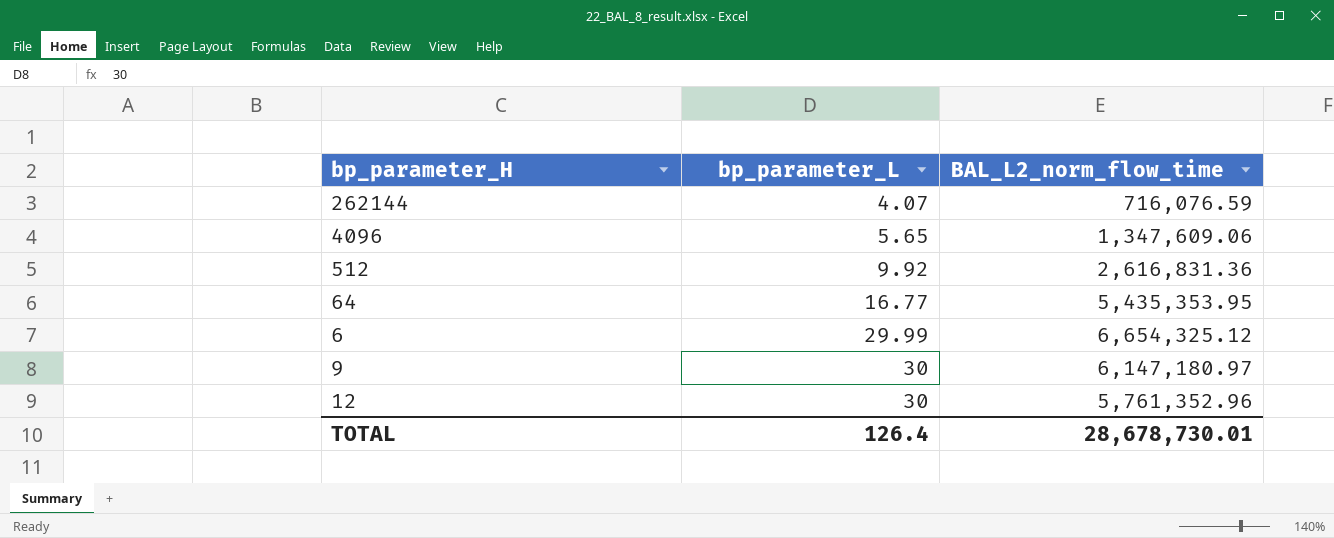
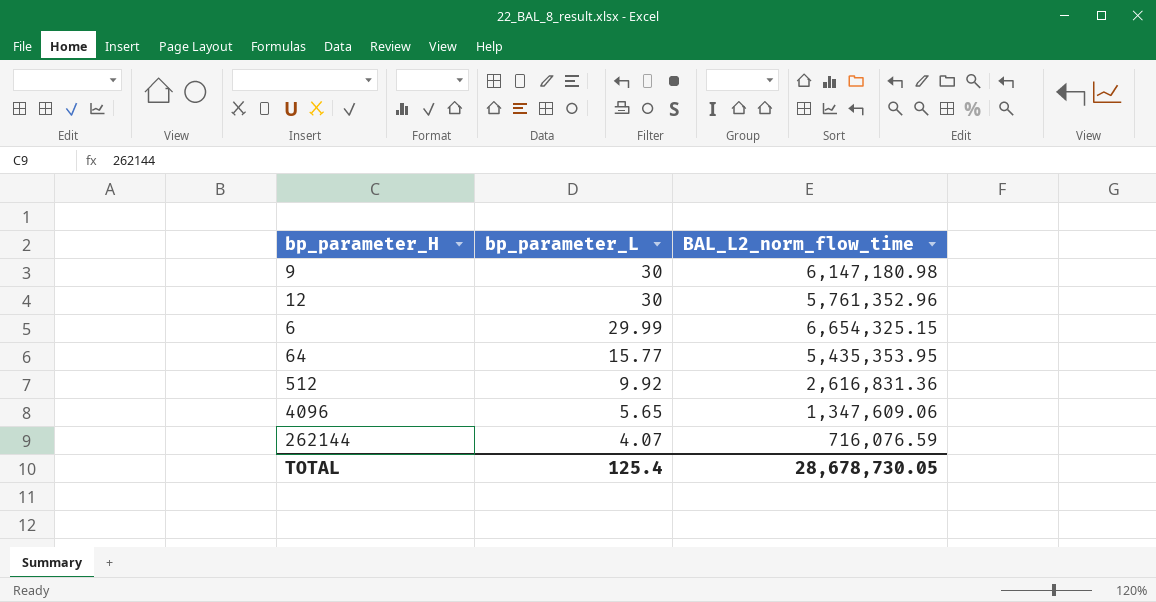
row order: bp_parameter_L ascending -> bp_parameter_L descending
9 | BAL_L2_norm_flow_time: 6,147,180.97 -> 6,147,180.98
6 | BAL_L2_norm_flow_time: 6,654,325.12 -> 6,654,325.15
64 | bp_parameter_L: 16.77 -> 15.77
TOTAL | bp_parameter_L: 126.4 -> 125.4
TOTAL | BAL_L2_norm_flow_time: 28,678,730.01 -> 28,678,730.05

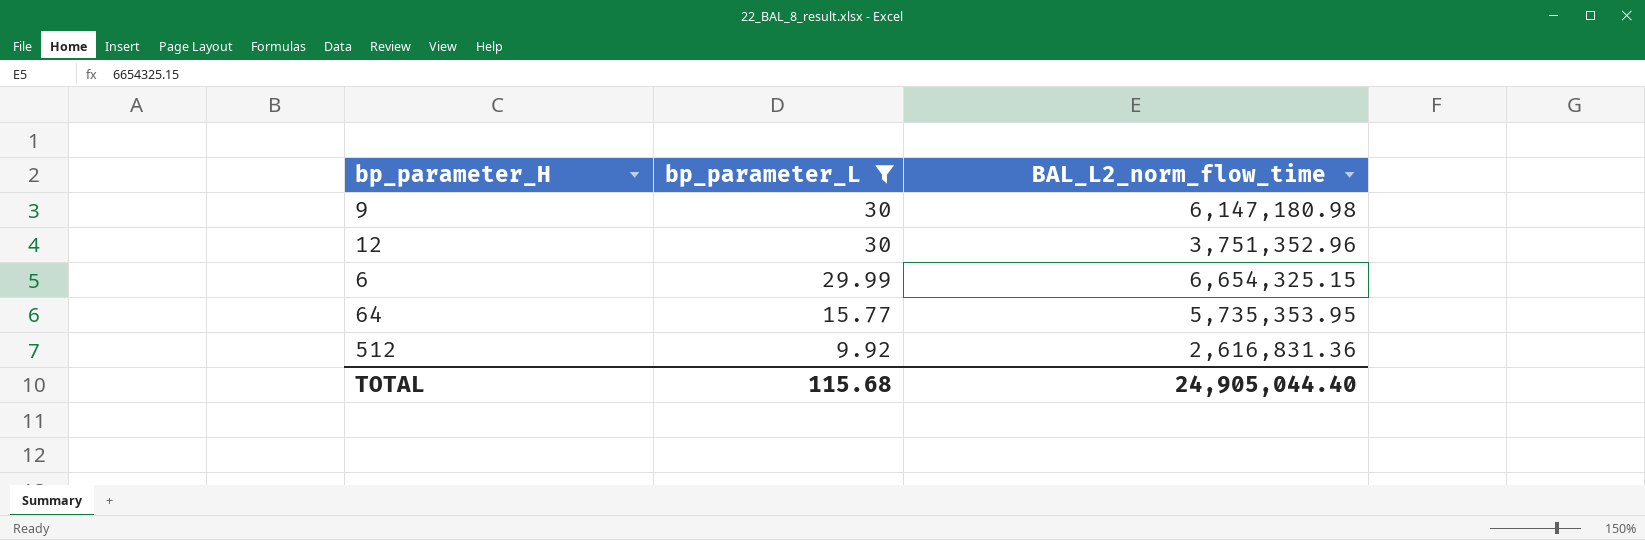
filter: none -> bp_parameter_L >= 9.92
12 | BAL_L2_norm_flow_time: 5,761,352.96 -> 3,751,352.96
64 | BAL_L2_norm_flow_time: 5,435,353.95 -> 5,735,353.95
TOTAL | bp_parameter_L: 125.4 -> 115.68
TOTAL | BAL_L2_norm_flow_time: 28,678,730.05 -> 24,905,044.40

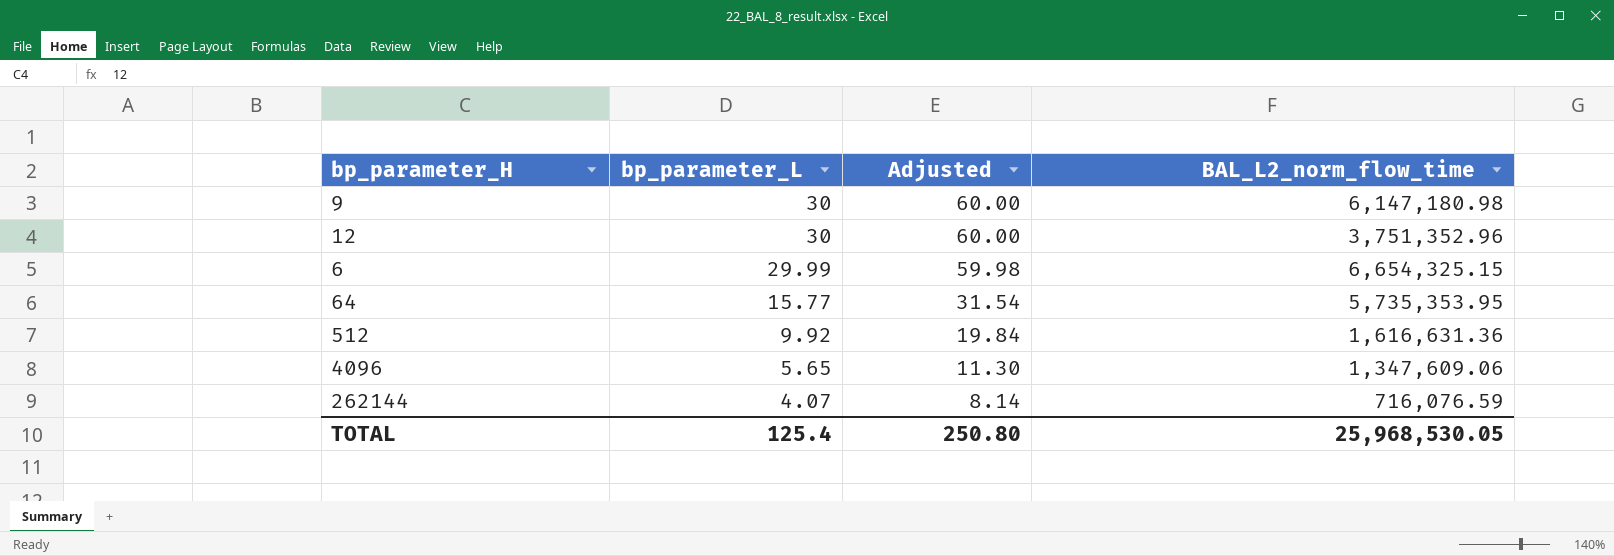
filter: bp_parameter_L >= 9.92 -> none
column Adjusted | formula: none -> [bp_parameter_L] * 2
512 | BAL_L2_norm_flow_time: 2,616,831.36 -> 1,616,631.36
TOTAL | bp_parameter_L: 115.68 -> 125.4
TOTAL | BAL_L2_norm_flow_time: 24,905,044.40 -> 25,968,530.05

